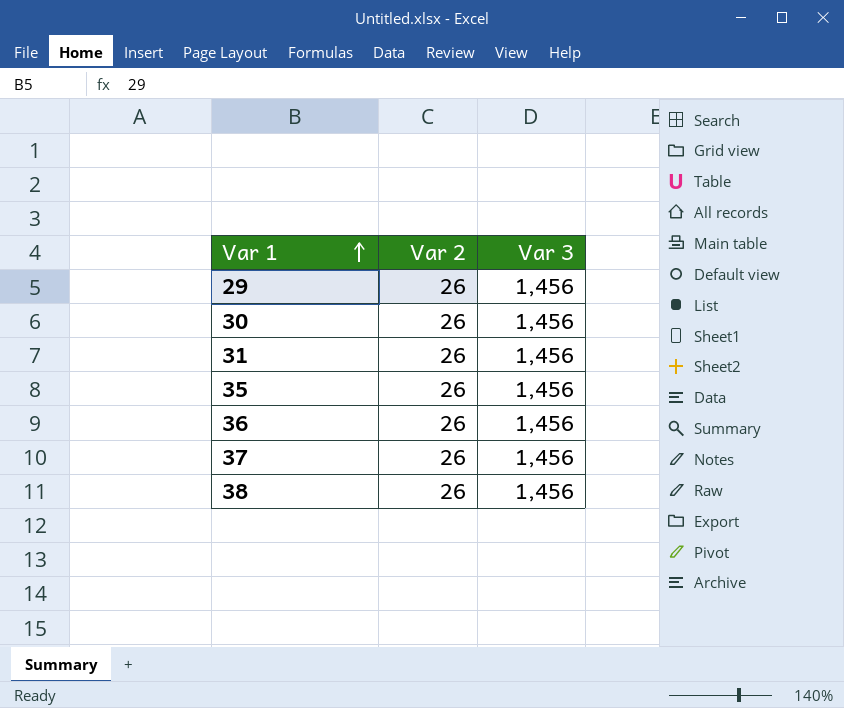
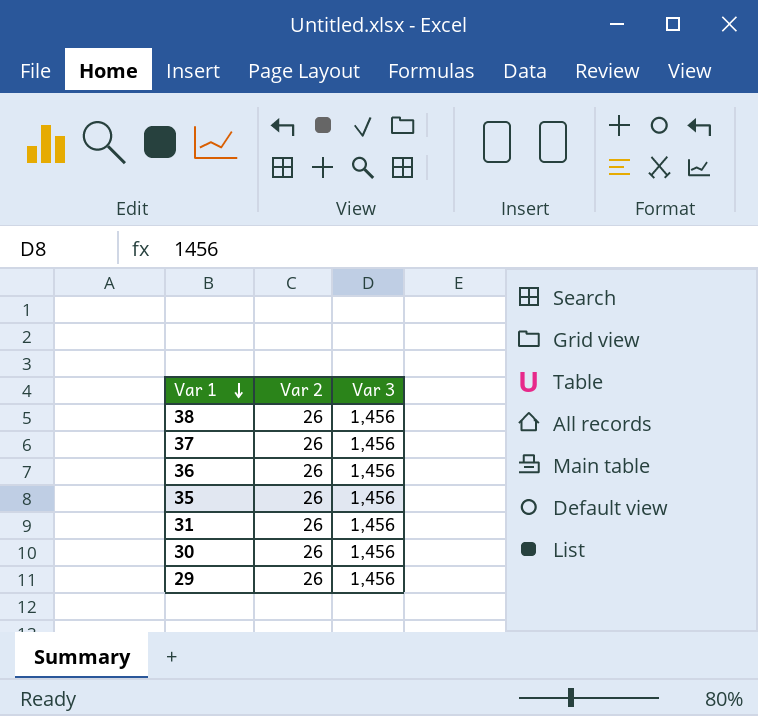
row order: Var 1 ascending -> Var 1 descending

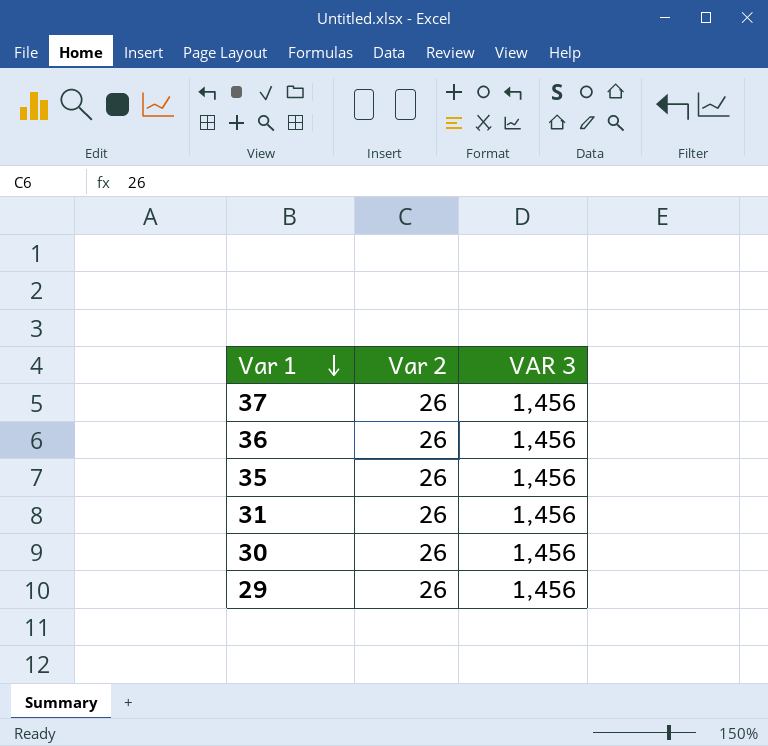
column name: Var 3 -> VAR 3
row 38: 26 | 1,456 -> none

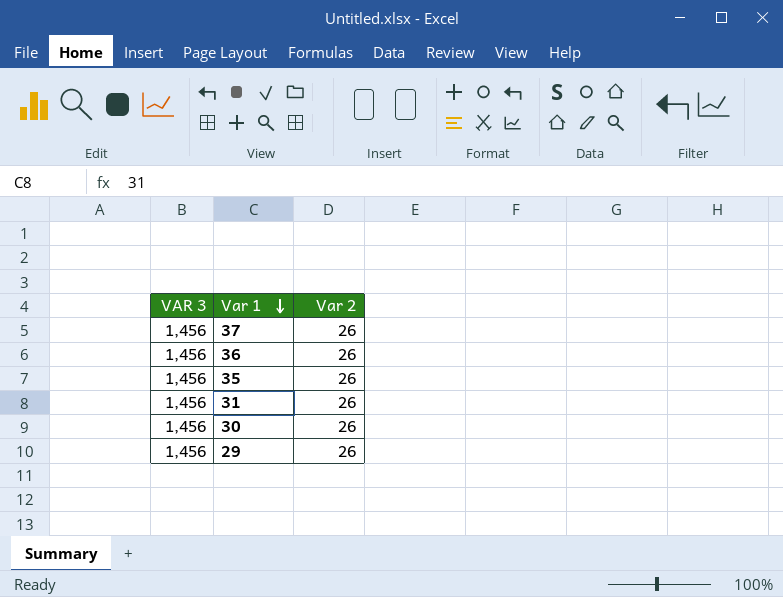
column VAR 3 | position: 3 -> 1

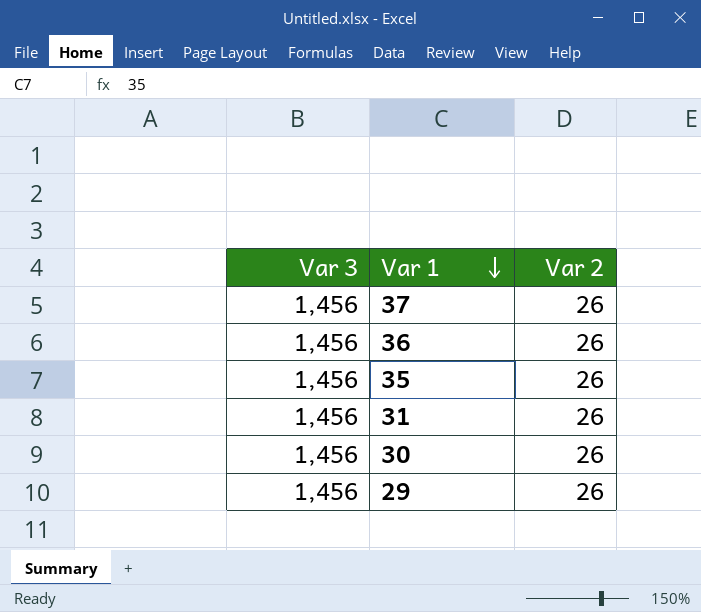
column name: VAR 3 -> Var 3

